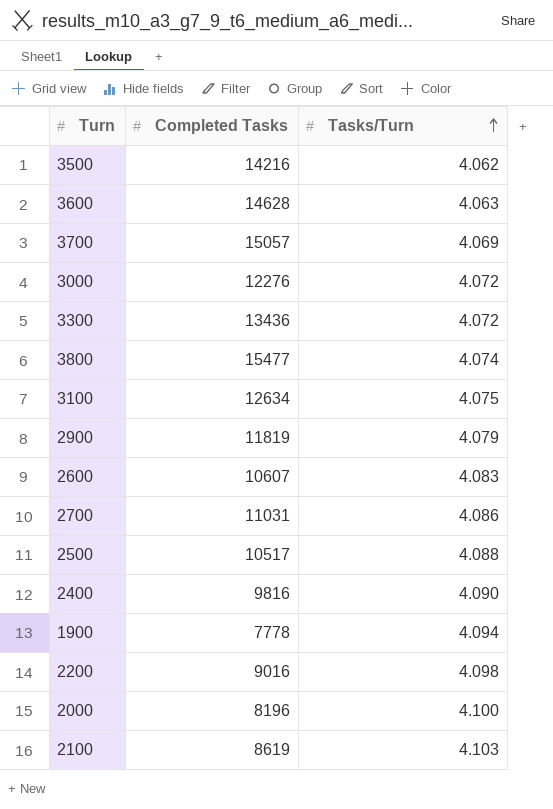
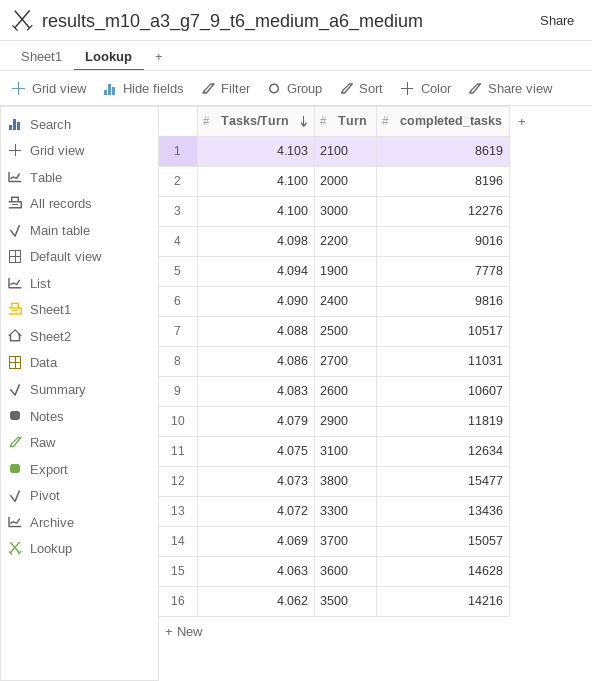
row order: Tasks/Turn ascending -> Tasks/Turn descending
column Tasks/Turn | position: 3 -> 1
column name: Completed Tasks -> completed_tasks
3000 | Tasks/Turn: 4.072 -> 4.100
3800 | Tasks/Turn: 4.074 -> 4.073

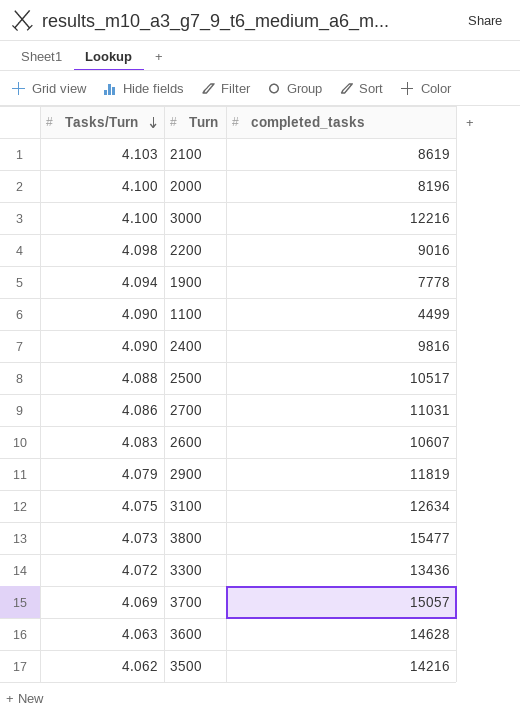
3000 | completed_tasks: 12276 -> 12216
row 1100: none -> 4.090 | 4499

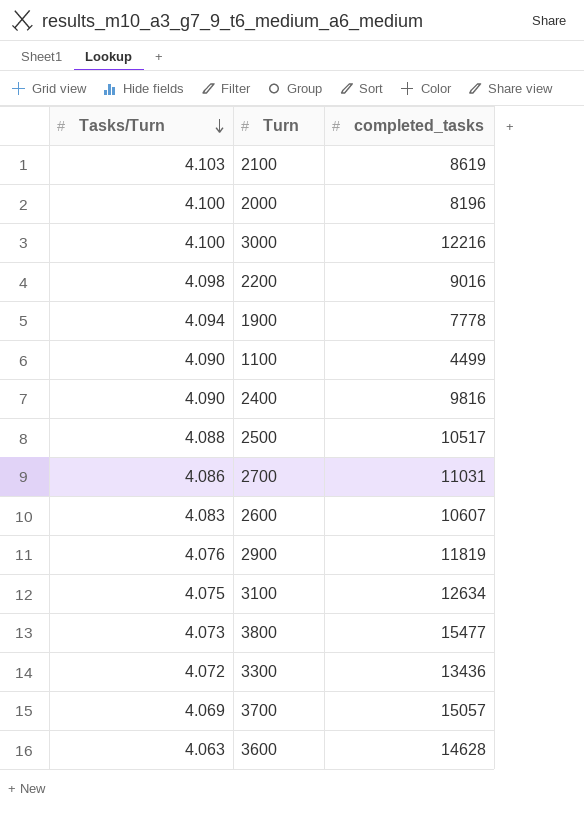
row 3500: 4.062 | 14216 -> none
2900 | Tasks/Turn: 4.079 -> 4.076

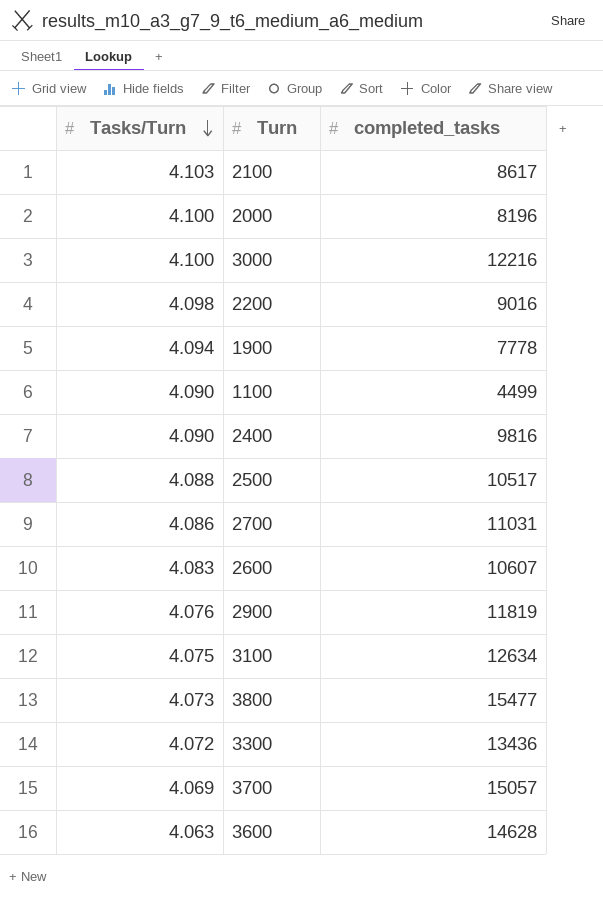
2100 | completed_tasks: 8619 -> 8617

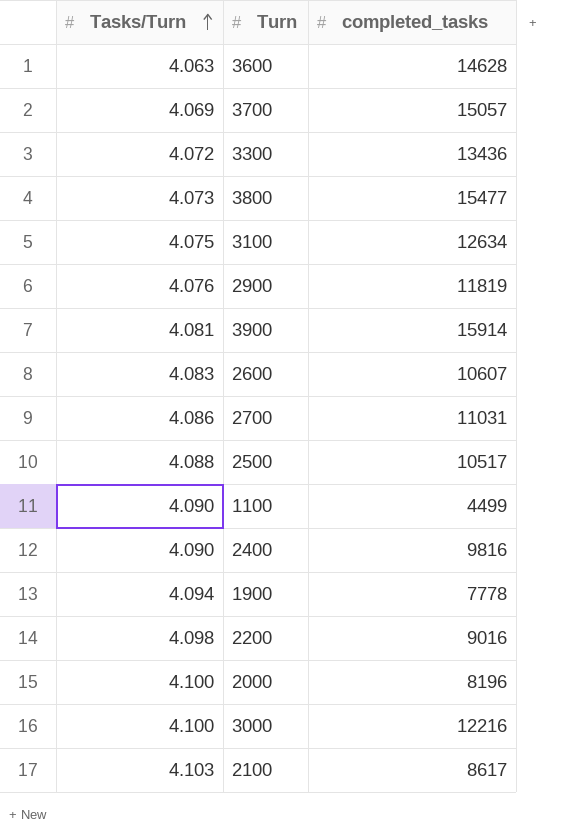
row order: Tasks/Turn descending -> Tasks/Turn ascending
row 3900: none -> 4.081 | 15914

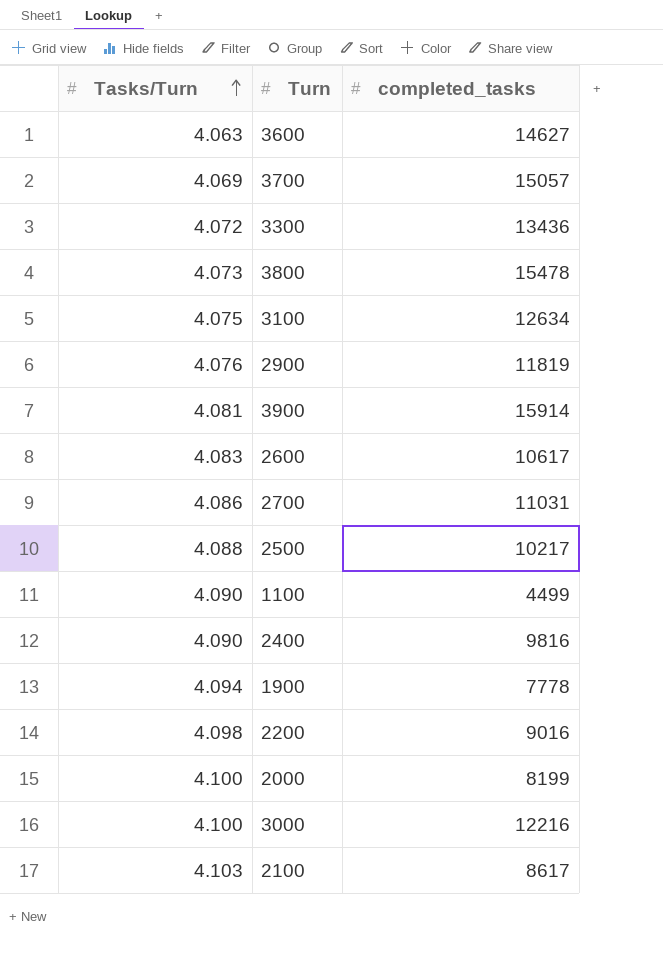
3600 | completed_tasks: 14628 -> 14627
3800 | completed_tasks: 15477 -> 15478
2600 | completed_tasks: 10607 -> 10617
2500 | completed_tasks: 10517 -> 10217
2000 | completed_tasks: 8196 -> 8199

